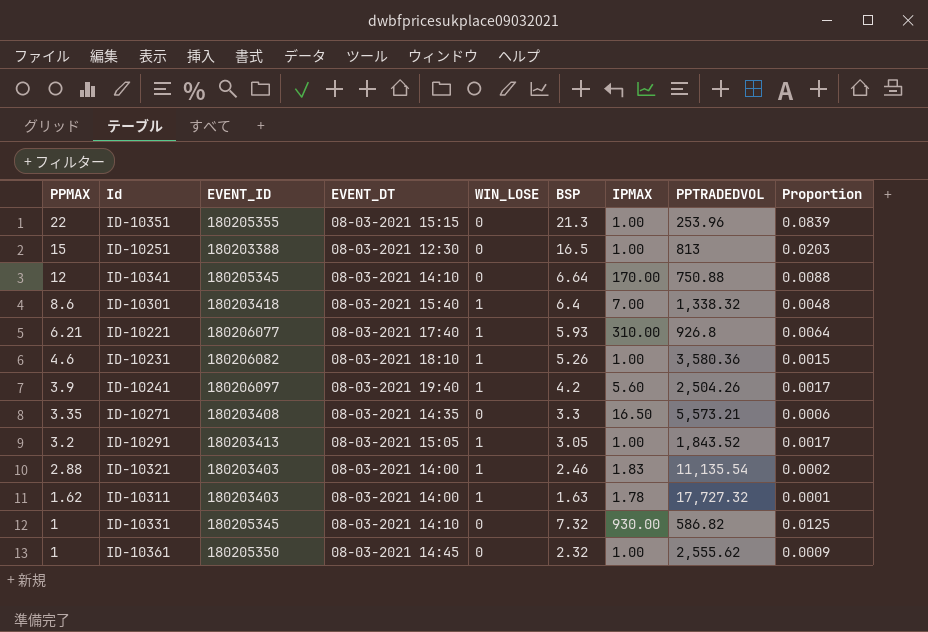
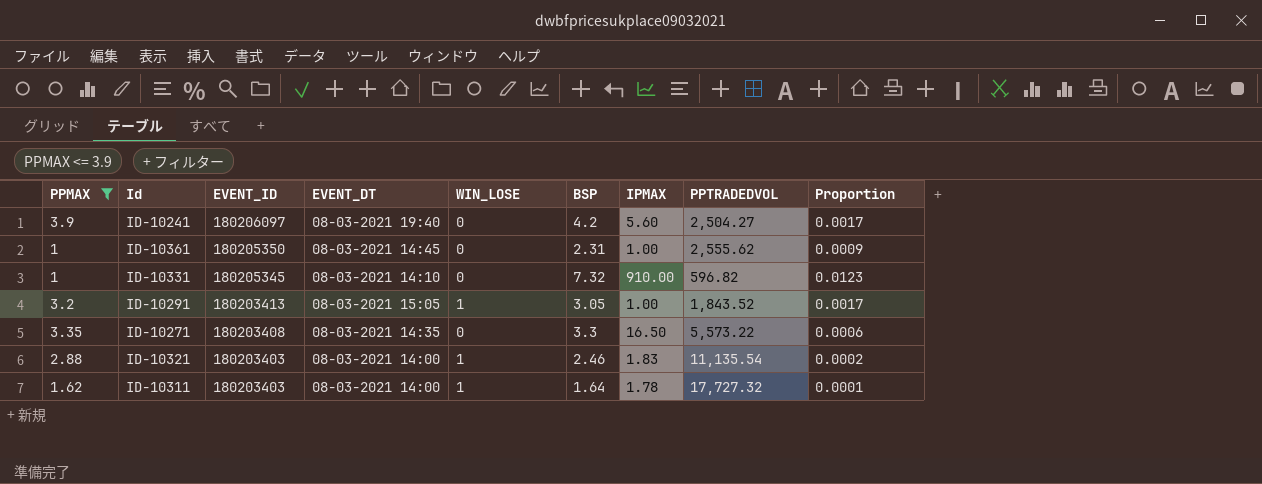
filter: none -> PPMAX <= 3.9
row order: PPMAX descending -> EVENT_ID descending
ID-10241 | WIN_LOSE: 1 -> 0
ID-10241 | PPTRADEDVOL: 2,504.26 -> 2,504.27
ID-10361 | BSP: 2.32 -> 2.31
ID-10331 | IPMAX: 930.00 -> 910.00
ID-10331 | PPTRADEDVOL: 586.82 -> 596.82
ID-10331 | Proportion: 0.0125 -> 0.0123
ID-10271 | PPTRADEDVOL: 5,573.21 -> 5,573.22
ID-10311 | BSP: 1.63 -> 1.64

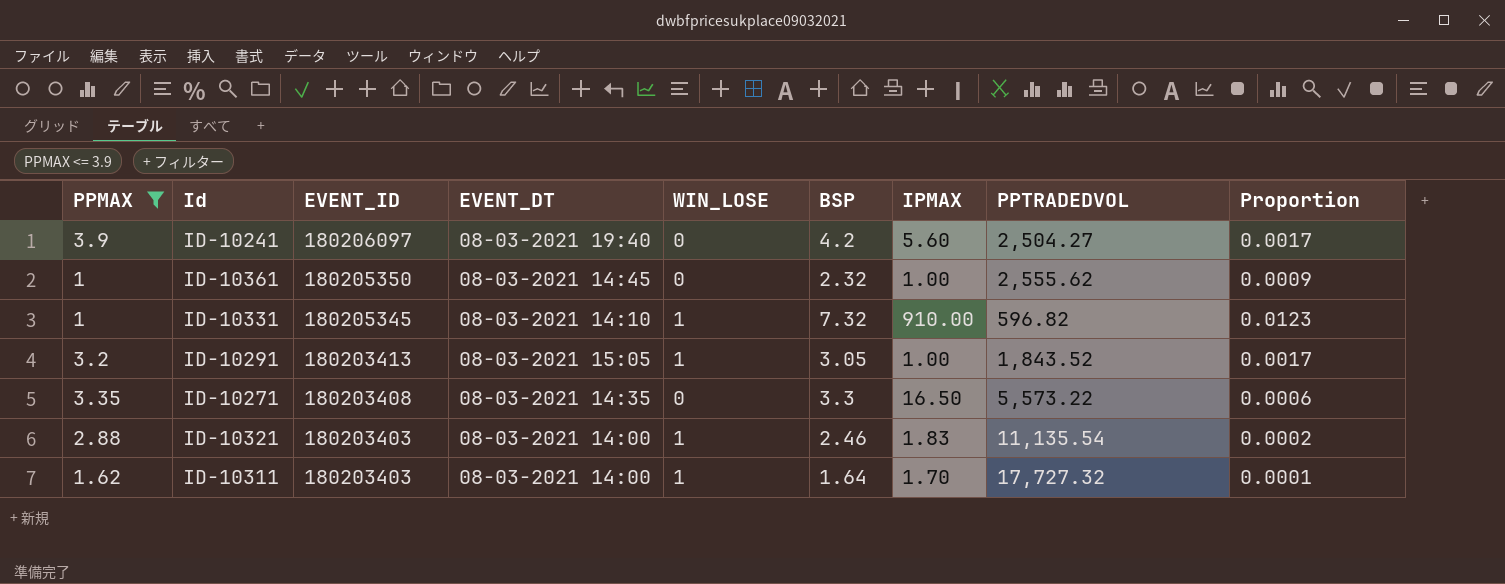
ID-10361 | BSP: 2.31 -> 2.32
ID-10331 | WIN_LOSE: 0 -> 1
ID-10311 | IPMAX: 1.78 -> 1.70

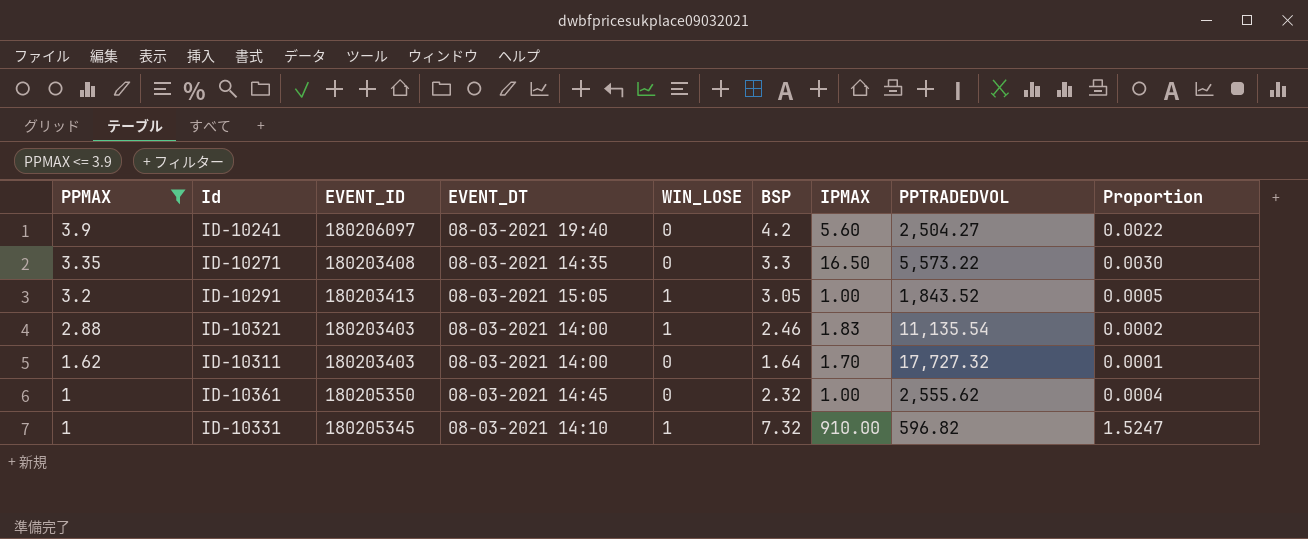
row order: EVENT_ID descending -> PPMAX descending
column Proportion | formula: [BSP] / [PPTRADEDVOL] -> [IPMAX] / [PPTRADEDVOL]
ID-10311 | WIN_LOSE: 1 -> 0

